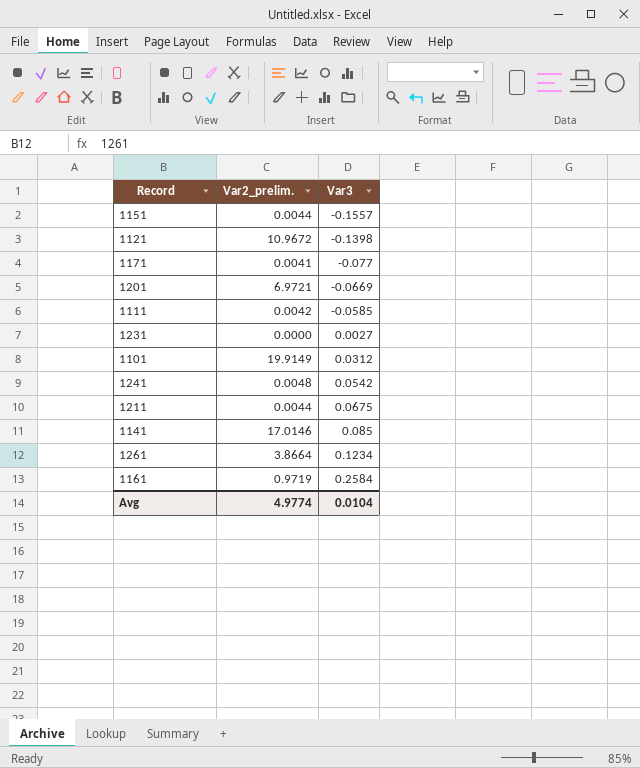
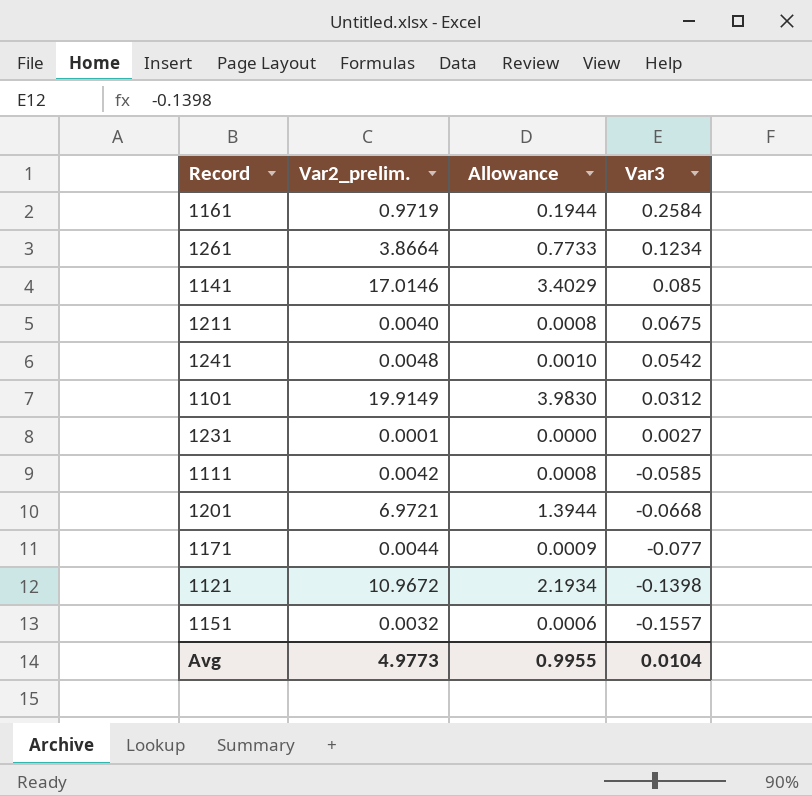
row order: Var3 ascending -> Var3 descending
column Allowance | formula: none -> [Var2_prelim.] * 0.2
1211 | Var2_prelim.: 0.0044 -> 0.0040
1231 | Var2_prelim.: 0.0000 -> 0.0001
1201 | Var3: -0.0669 -> -0.0668
1171 | Var2_prelim.: 0.0041 -> 0.0044
1151 | Var2_prelim.: 0.0044 -> 0.0032
Avg | Var2_prelim.: 4.9774 -> 4.9773

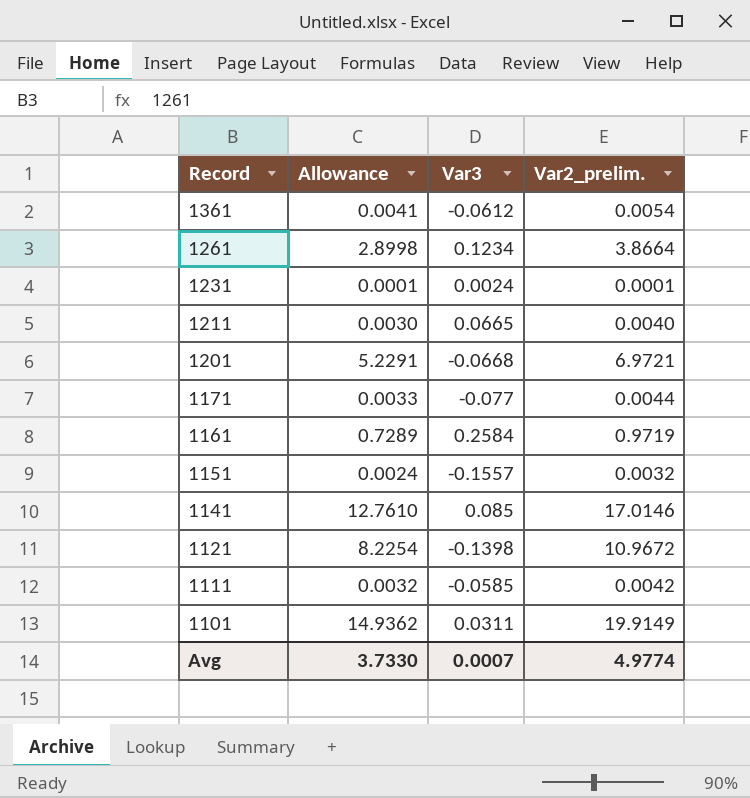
row order: Var3 descending -> Record descending
column Allowance | formula: [Var2_prelim.] * 0.2 -> [Var2_prelim.] * 0.75
column Var2_prelim. | position: 2 -> 4
row 1241: 0.0048 | 0.0010 | 0.0542 -> none
row 1361: none -> 0.0041 | -0.0612 | 0.0054
1231 | Var3: 0.0027 -> 0.0024
1211 | Var3: 0.0675 -> 0.0665
1101 | Var3: 0.0312 -> 0.0311
Avg | Allowance: 0.9955 -> 3.7330
Avg | Var3: 0.0104 -> 0.0007
Avg | Var2_prelim.: 4.9773 -> 4.9774

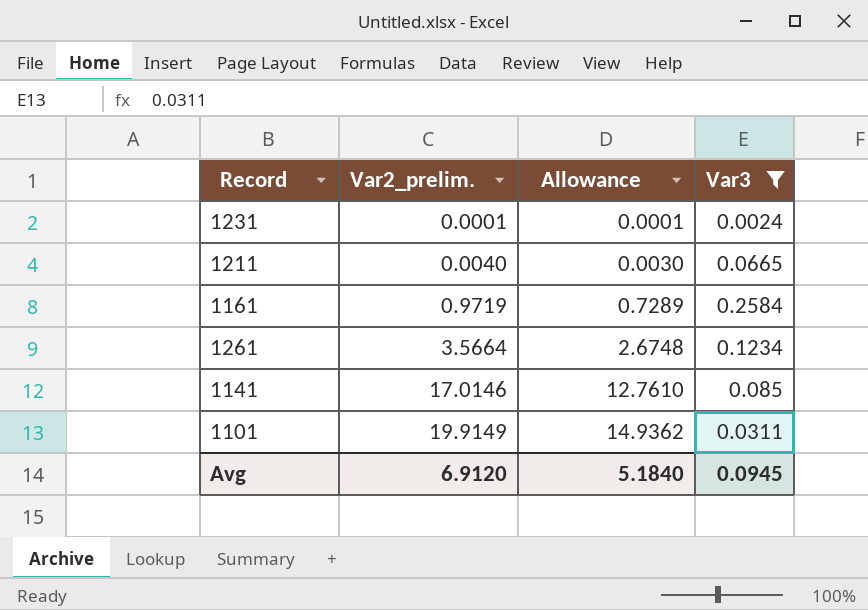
filter: none -> Var3 >= 0.0024
row order: Record descending -> Var2_prelim. ascending
column Var2_prelim. | position: 4 -> 2
1261 | Var2_prelim.: 3.8664 -> 3.5664
1261 | Allowance: 2.8998 -> 2.6748
Avg | Var2_prelim.: 4.9774 -> 6.9120
Avg | Allowance: 3.7330 -> 5.1840
Avg | Var3: 0.0007 -> 0.0945

